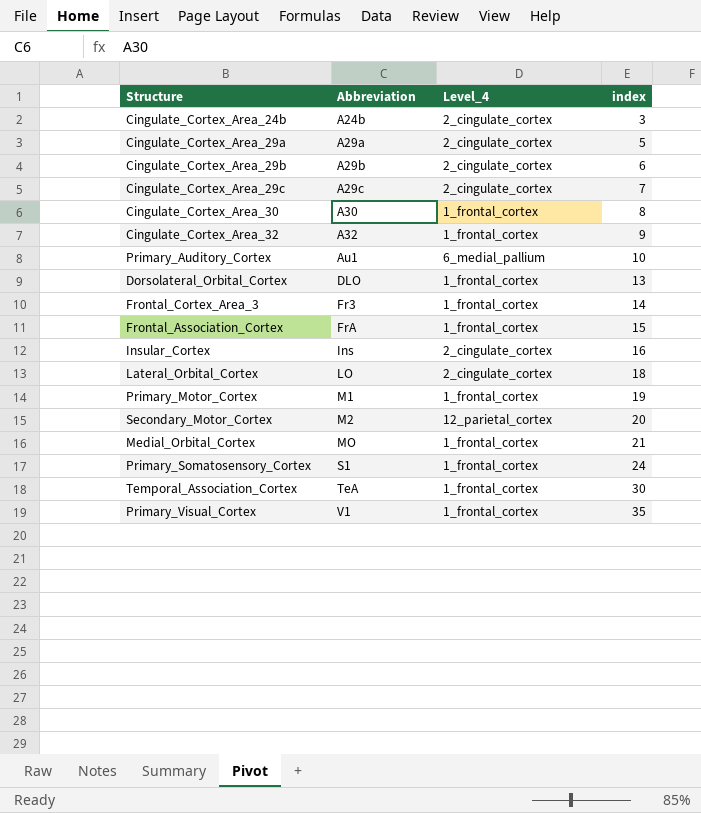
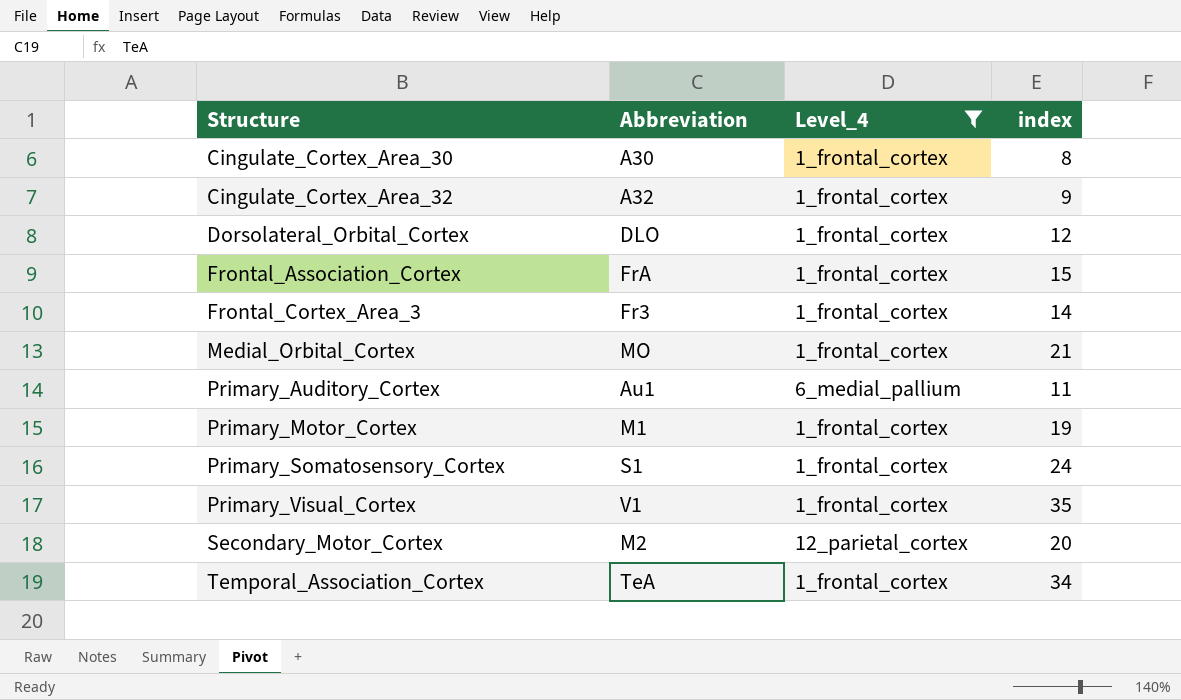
filter: none -> Level_4 != 2_cingulate_cortex
row order: Abbreviation ascending -> Structure ascending
Dorsolateral_Orbital_Cortex | index: 13 -> 12
Primary_Auditory_Cortex | index: 10 -> 11
Temporal_Association_Cortex | index: 30 -> 34

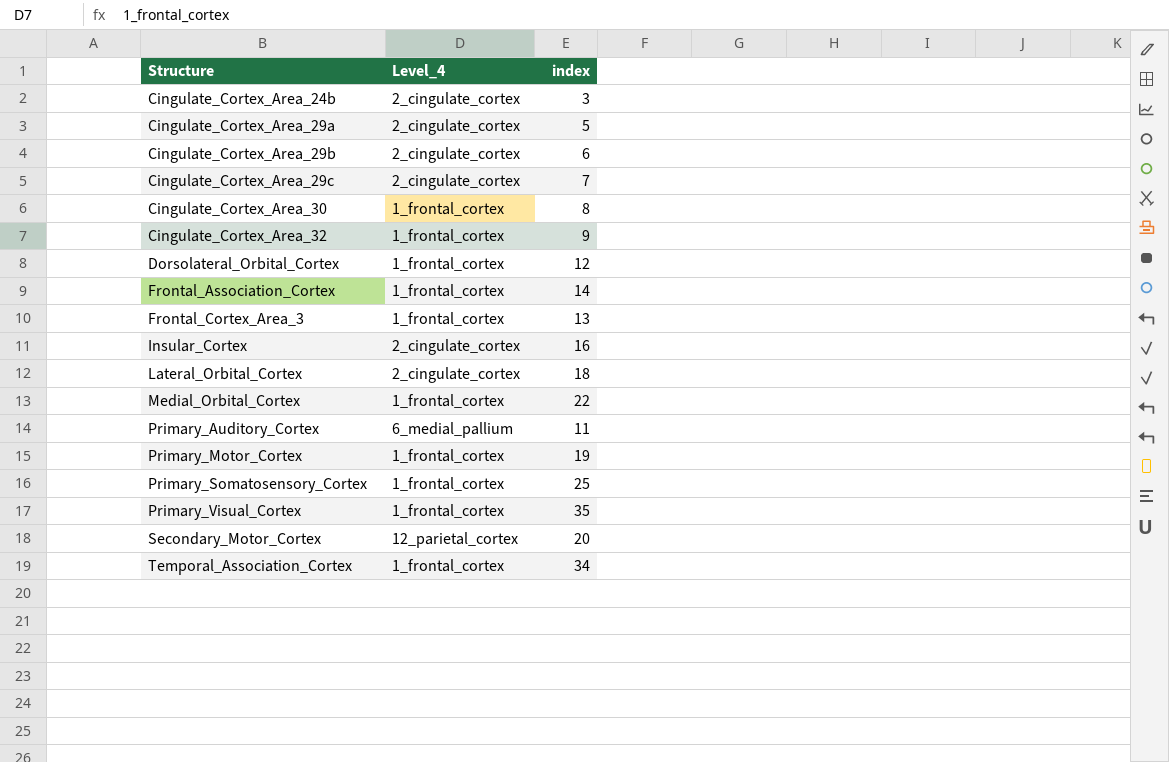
filter: Level_4 != 2_cingulate_cortex -> none
column Abbreviation | position: 2 -> none
Frontal_Association_Cortex | index: 15 -> 14
Frontal_Cortex_Area_3 | index: 14 -> 13
Medial_Orbital_Cortex | index: 21 -> 22
Primary_Somatosensory_Cortex | index: 24 -> 25

